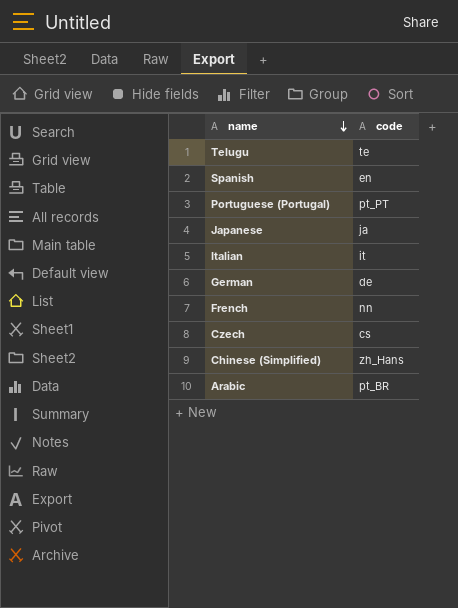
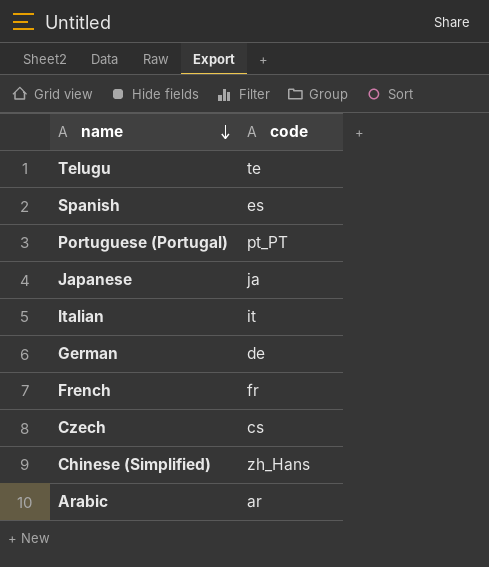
Spanish | code: en -> es
French | code: nn -> fr
Arabic | code: pt_BR -> ar

